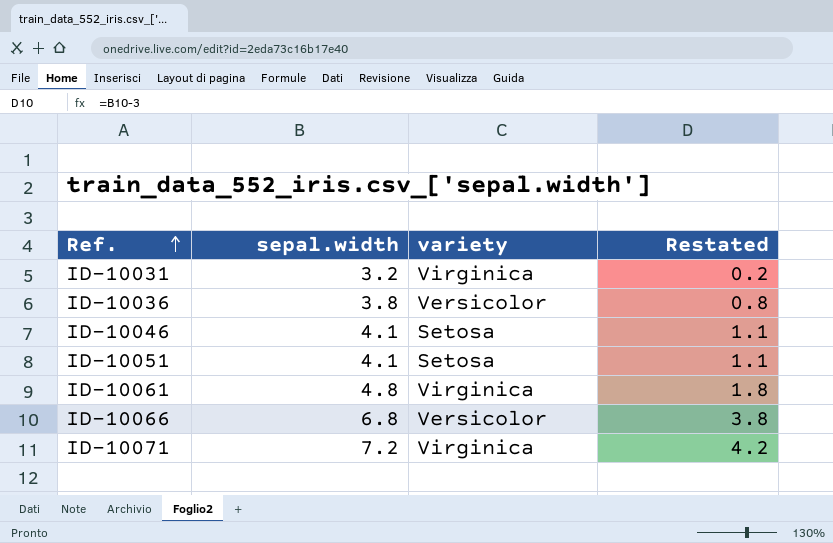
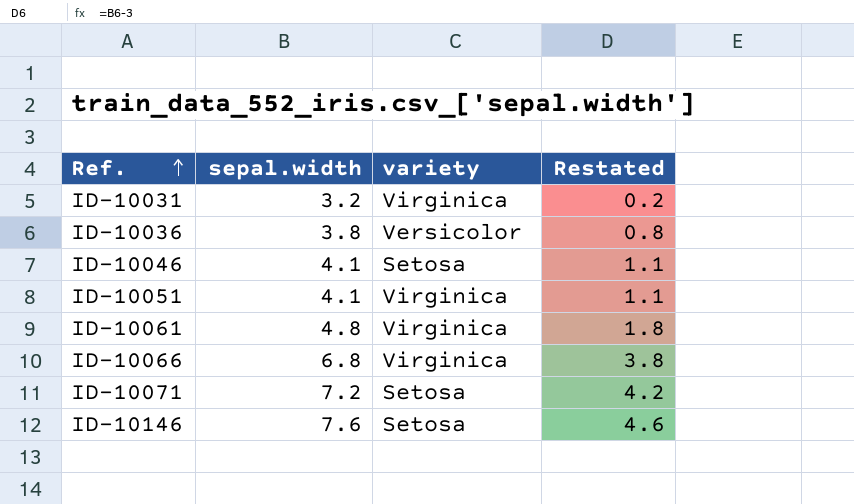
ID-10051 | variety: Setosa -> Virginica
ID-10066 | variety: Versicolor -> Virginica
ID-10071 | variety: Virginica -> Setosa
row ID-10146: none -> 7.6 | Setosa | 4.6

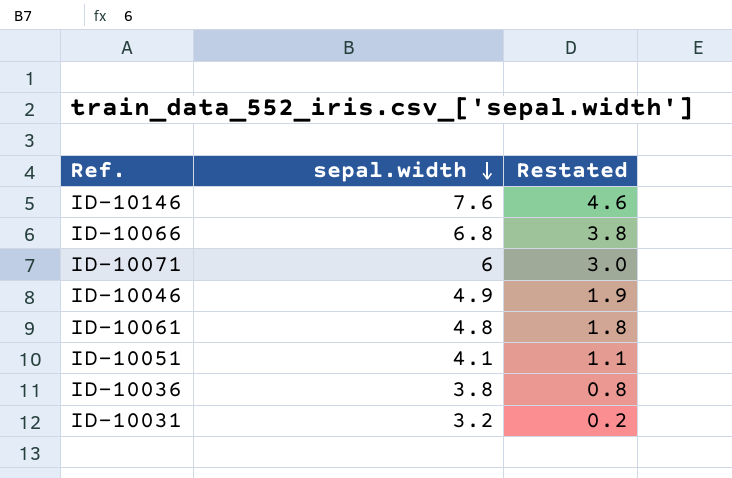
row order: Ref. ascending -> sepal.width descending
column variety | position: 3 -> none
ID-10071 | sepal.width: 7.2 -> 6
ID-10071 | Restated: 4.2 -> 3.0
ID-10046 | sepal.width: 4.1 -> 4.9
ID-10046 | Restated: 1.1 -> 1.9

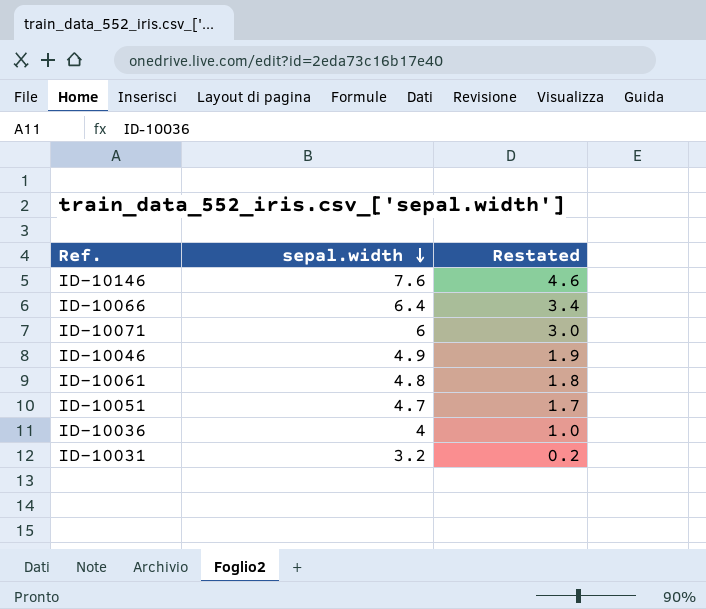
ID-10066 | sepal.width: 6.8 -> 6.4
ID-10066 | Restated: 3.8 -> 3.4
ID-10051 | sepal.width: 4.1 -> 4.7
ID-10051 | Restated: 1.1 -> 1.7
ID-10036 | sepal.width: 3.8 -> 4
ID-10036 | Restated: 0.8 -> 1.0

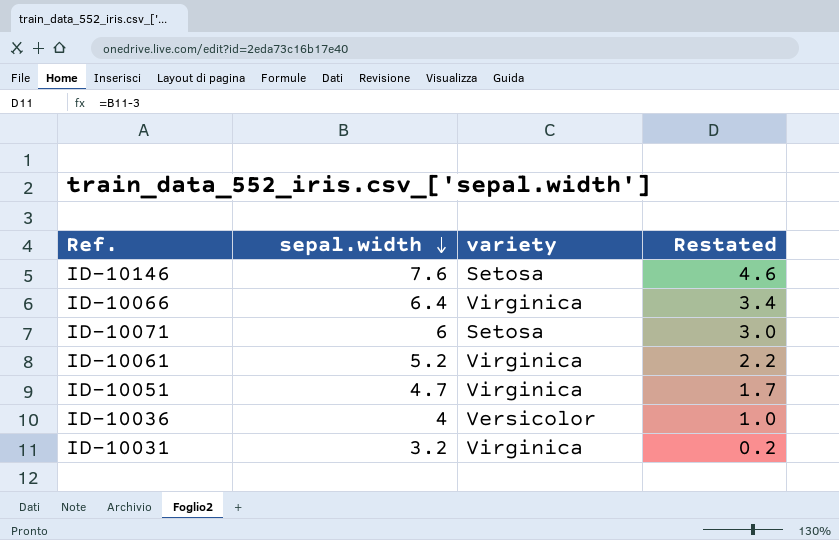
column variety | position: none -> 3
row ID-10046: 4.9 | 1.9 -> none
ID-10061 | sepal.width: 4.8 -> 5.2
ID-10061 | Restated: 1.8 -> 2.2

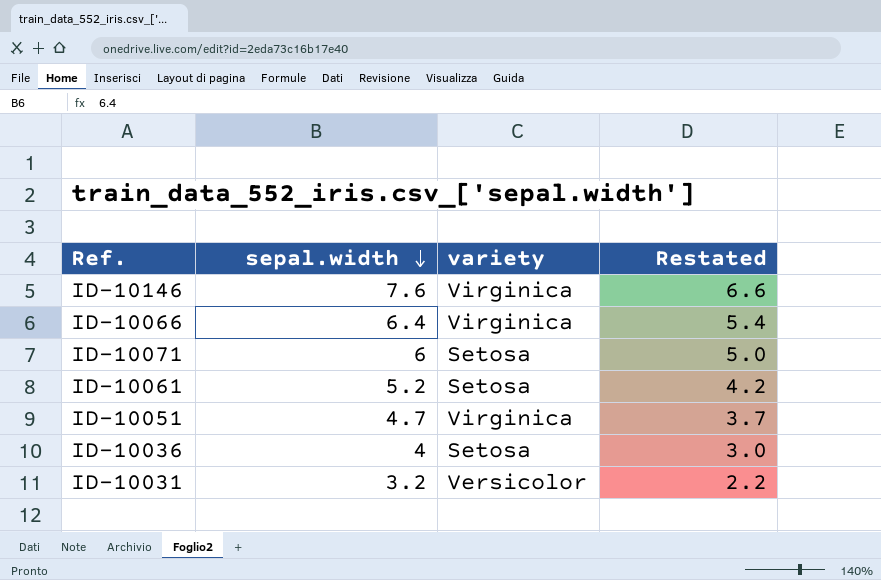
column Restated | formula: [sepal.width] - 3 -> [sepal.width] - 1
ID-10146 | variety: Setosa -> Virginica
ID-10061 | variety: Virginica -> Setosa
ID-10036 | variety: Versicolor -> Setosa
ID-10031 | variety: Virginica -> Versicolor

